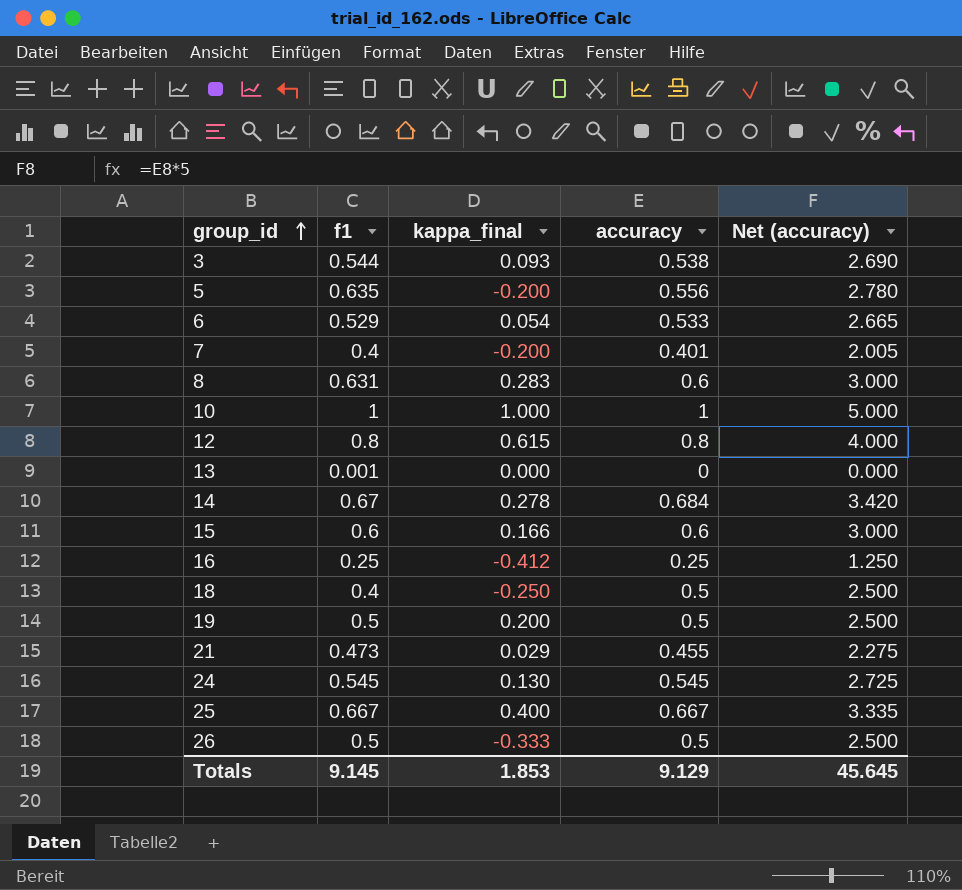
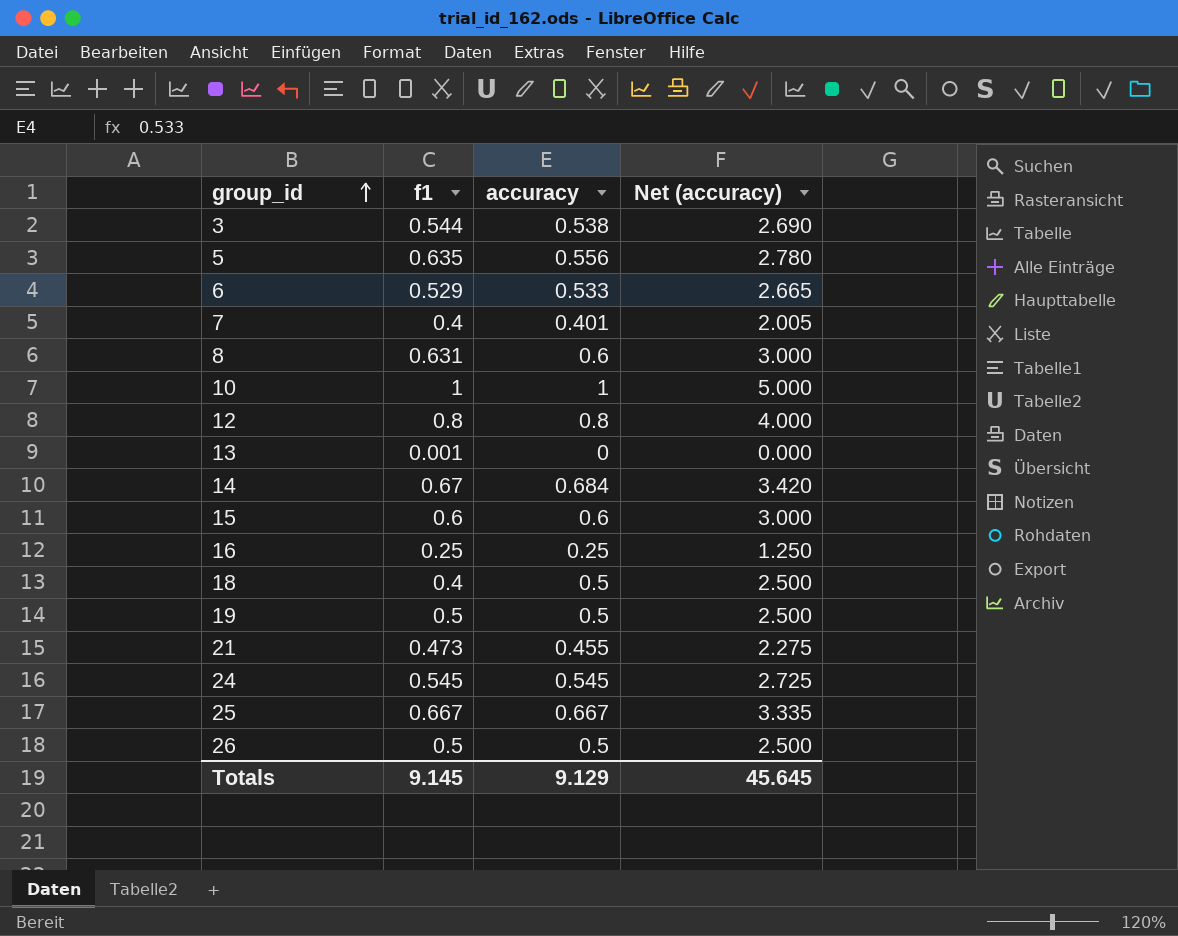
column kappa_final | position: 3 -> none

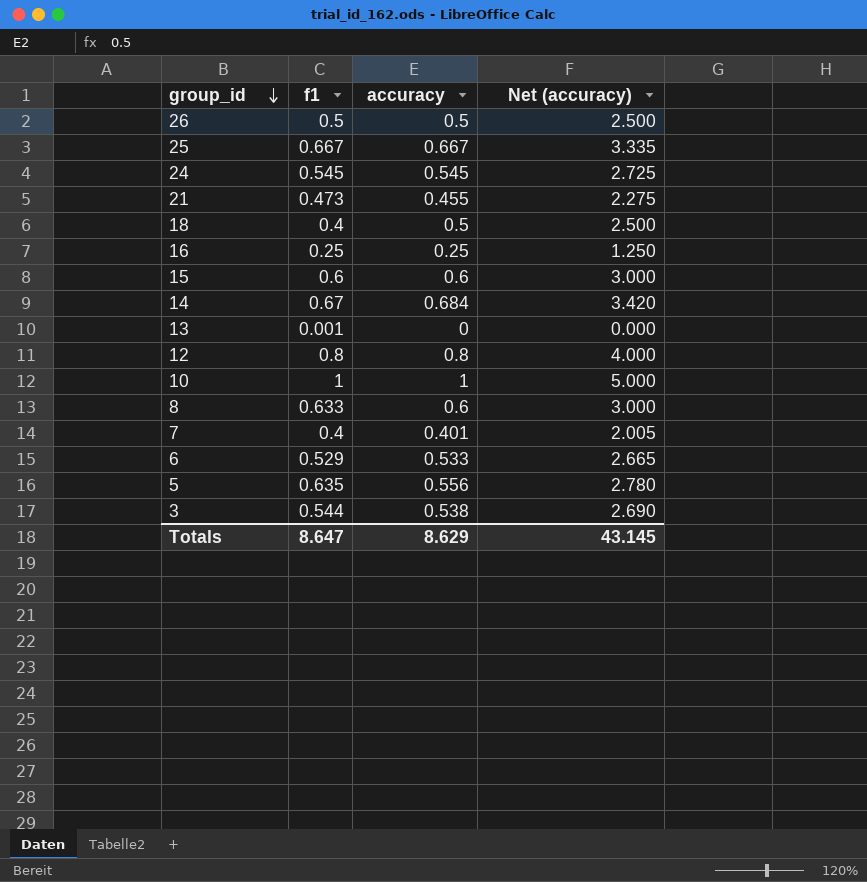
row order: group_id ascending -> group_id descending
row 19: 0.5 | 0.5 | 2.500 -> none
8 | f1: 0.631 -> 0.633
Totals | f1: 9.145 -> 8.647
Totals | accuracy: 9.129 -> 8.629
Totals | Net (accuracy): 45.645 -> 43.145

